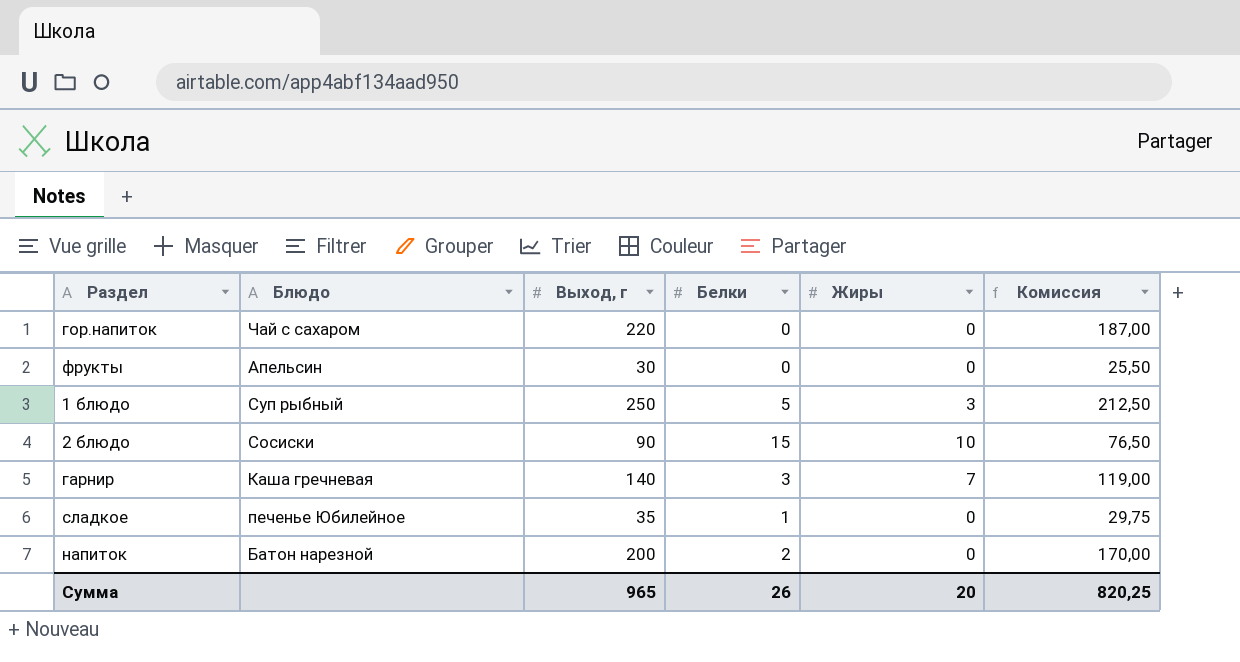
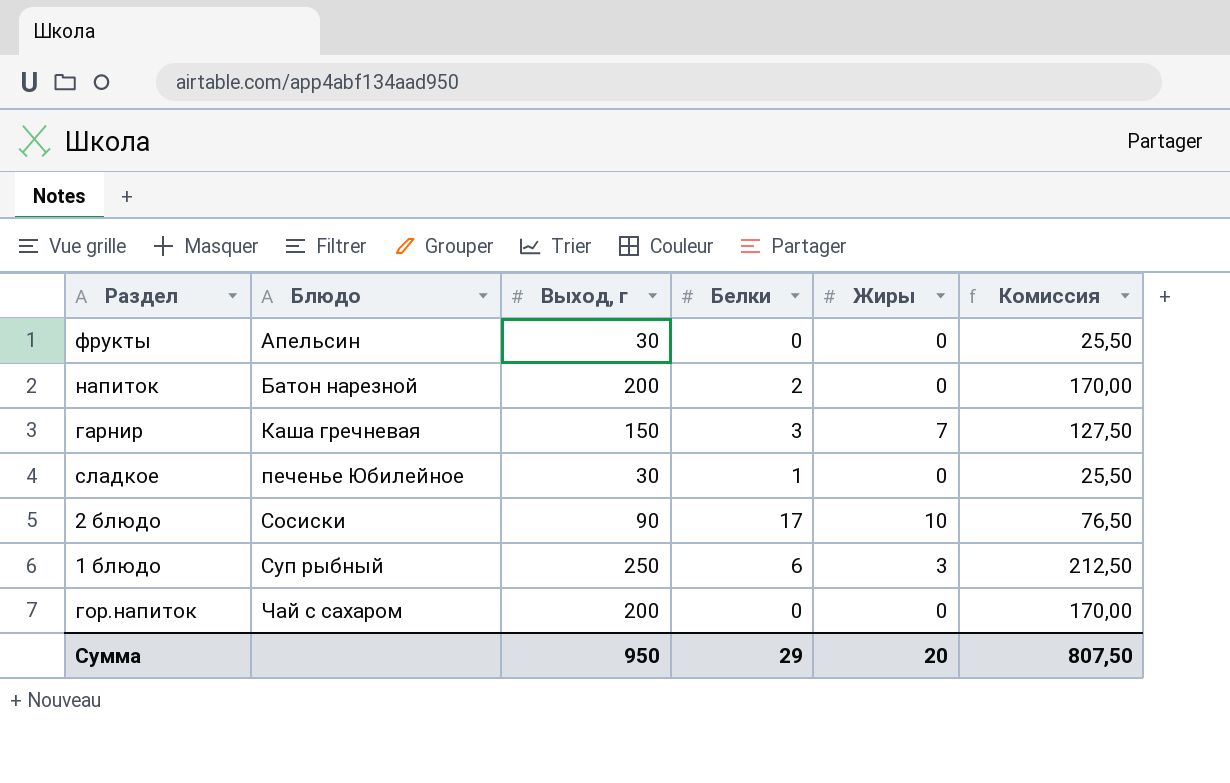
row order: none -> Блюдо ascending
гарнир | Выход, г: 140 -> 150
гарнир | Комиссия: 119,00 -> 127,50
сладкое | Выход, г: 35 -> 30
сладкое | Комиссия: 29,75 -> 25,50
2 блюдо | Белки: 15 -> 17
1 блюдо | Белки: 5 -> 6
гор.напиток | Выход, г: 220 -> 200
гор.напиток | Комиссия: 187,00 -> 170,00
Сумма | Выход, г: 965 -> 950
Сумма | Белки: 26 -> 29
Сумма | Комиссия: 820,25 -> 807,50

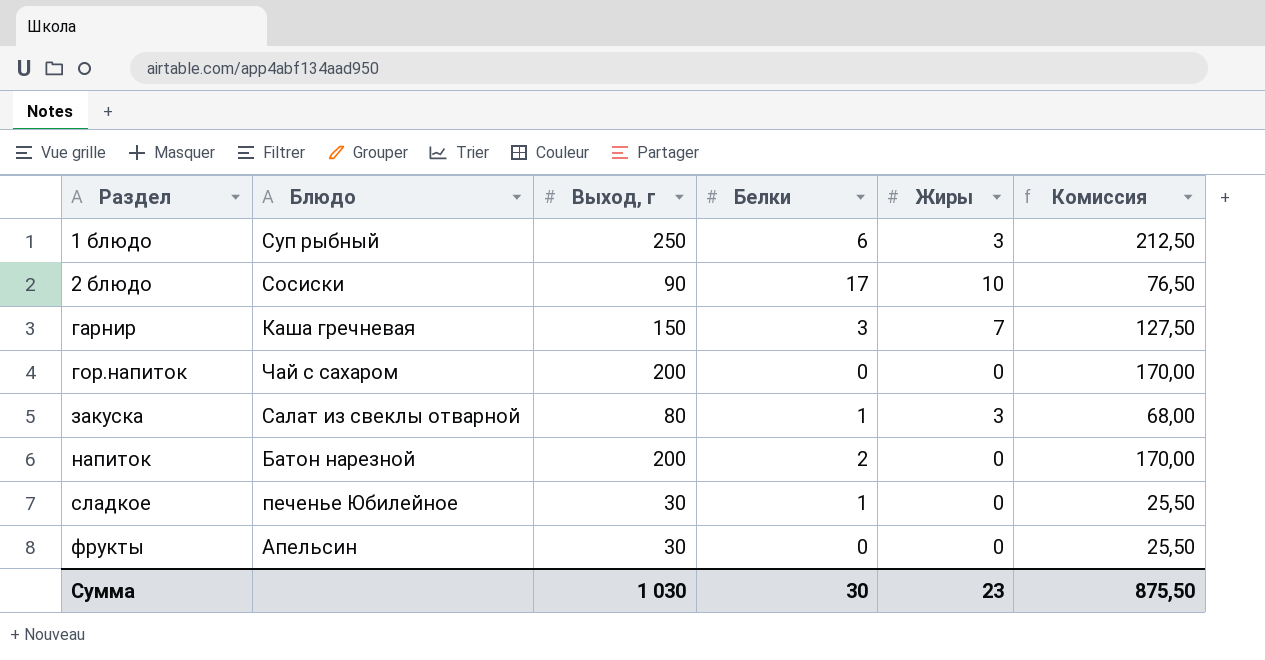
row order: Блюдо ascending -> Раздел ascending
row закуска: none -> Салат из свеклы отварной | 80 | 1 | 3 | 68,00
Сумма | Выход, г: 950 -> 1 030
Сумма | Белки: 29 -> 30
Сумма | Жиры: 20 -> 23
Сумма | Комиссия: 807,50 -> 875,50

